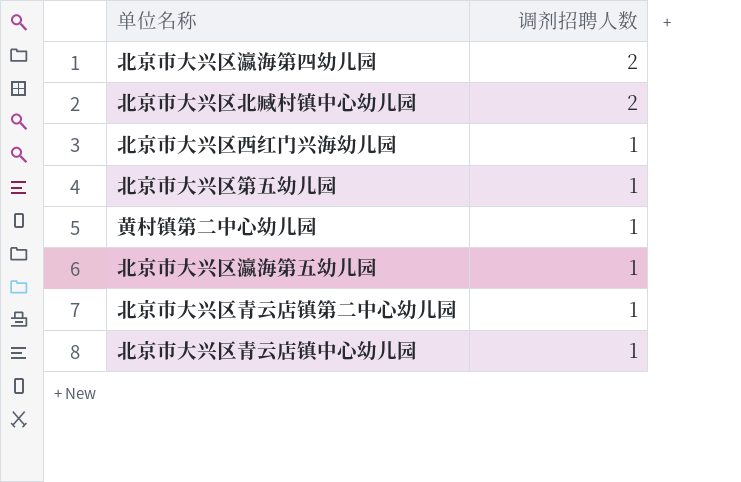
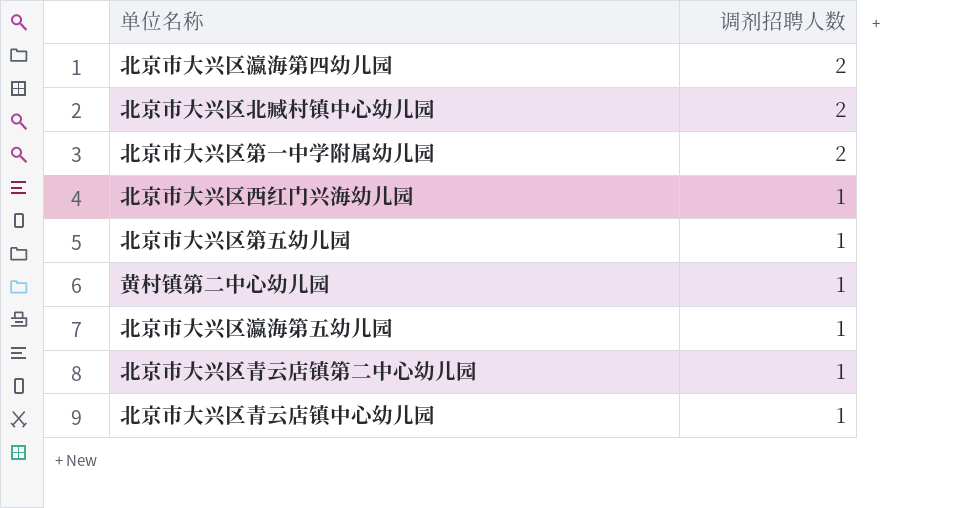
row 北京市大兴区第一中学附属幼儿园: none -> 2

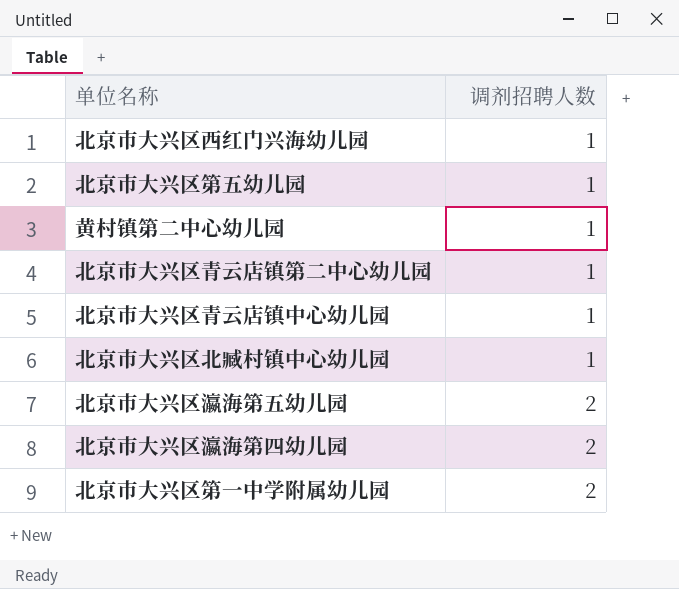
row order: 调剂招聘人数 descending -> 调剂招聘人数 ascending
北京市大兴区北臧村镇中心幼儿园 | 调剂招聘人数: 2 -> 1
北京市大兴区瀛海第五幼儿园 | 调剂招聘人数: 1 -> 2

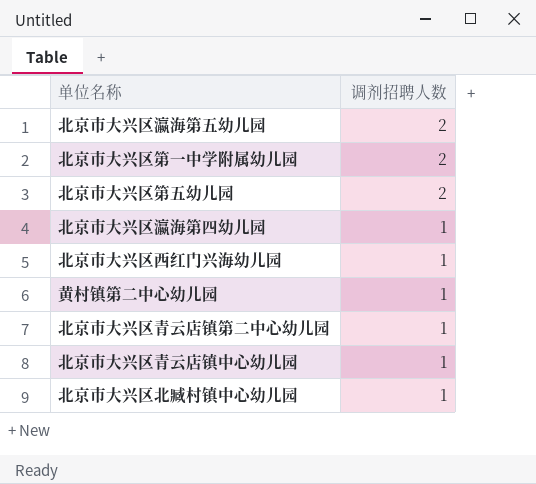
row order: 调剂招聘人数 ascending -> 调剂招聘人数 descending
北京市大兴区第五幼儿园 | 调剂招聘人数: 1 -> 2
北京市大兴区瀛海第四幼儿园 | 调剂招聘人数: 2 -> 1

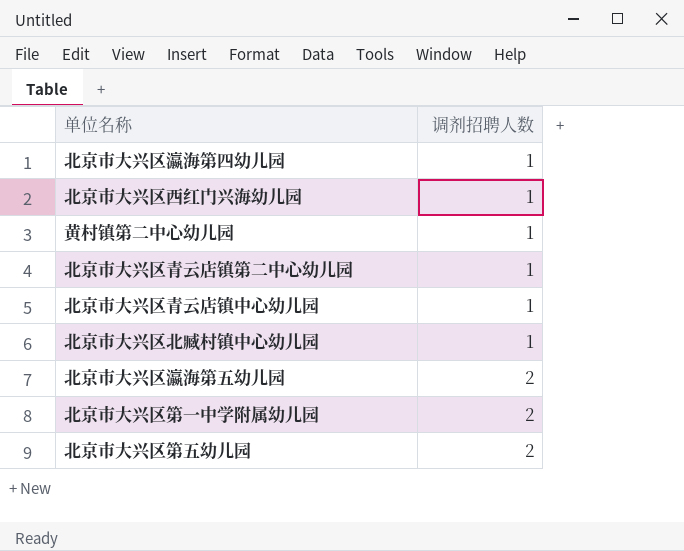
row order: 调剂招聘人数 descending -> 调剂招聘人数 ascending

